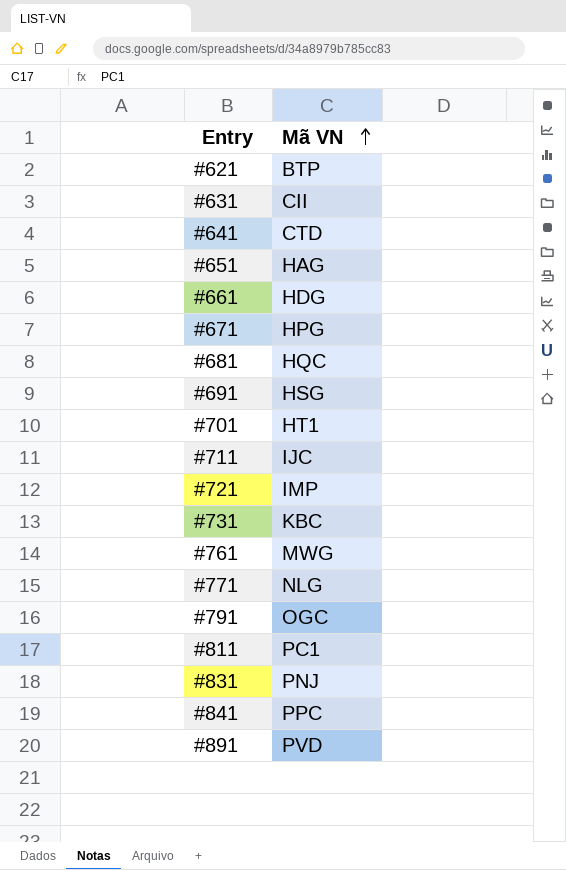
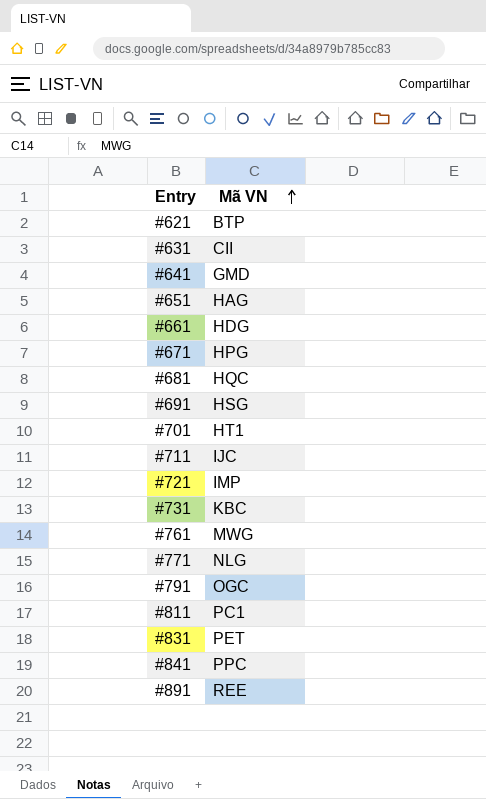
#641 | Mã VN: CTD -> GMD
#831 | Mã VN: PNJ -> PET
#891 | Mã VN: PVD -> REE

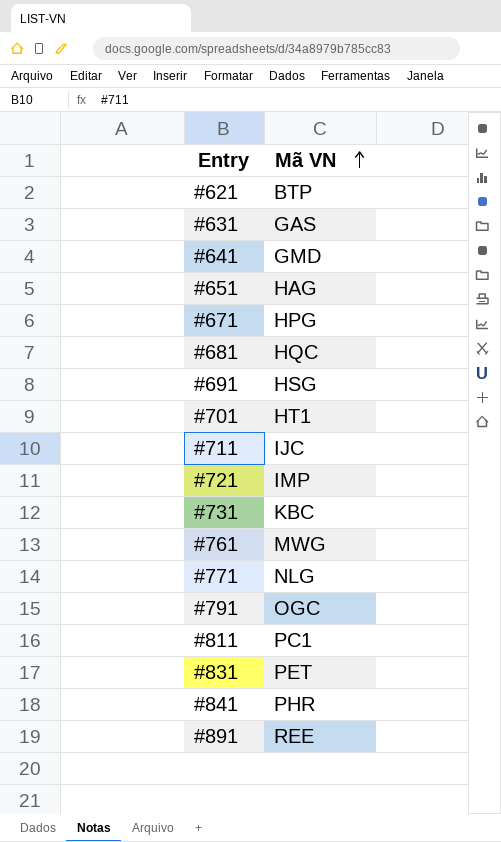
row #661: HDG -> none
#631 | Mã VN: CII -> GAS
#841 | Mã VN: PPC -> PHR

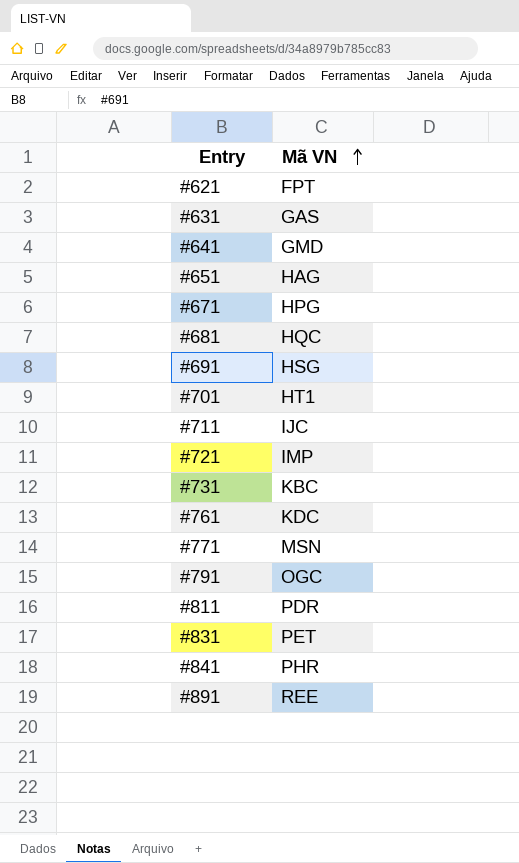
#621 | Mã VN: BTP -> FPT
#761 | Mã VN: MWG -> KDC
#771 | Mã VN: NLG -> MSN
#811 | Mã VN: PC1 -> PDR

